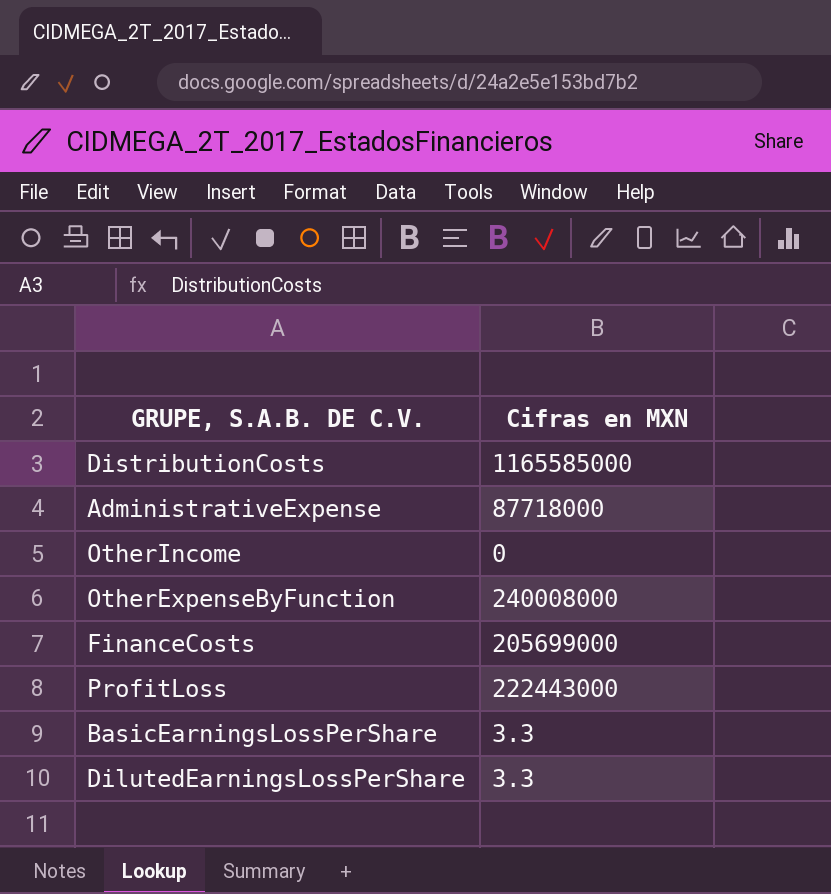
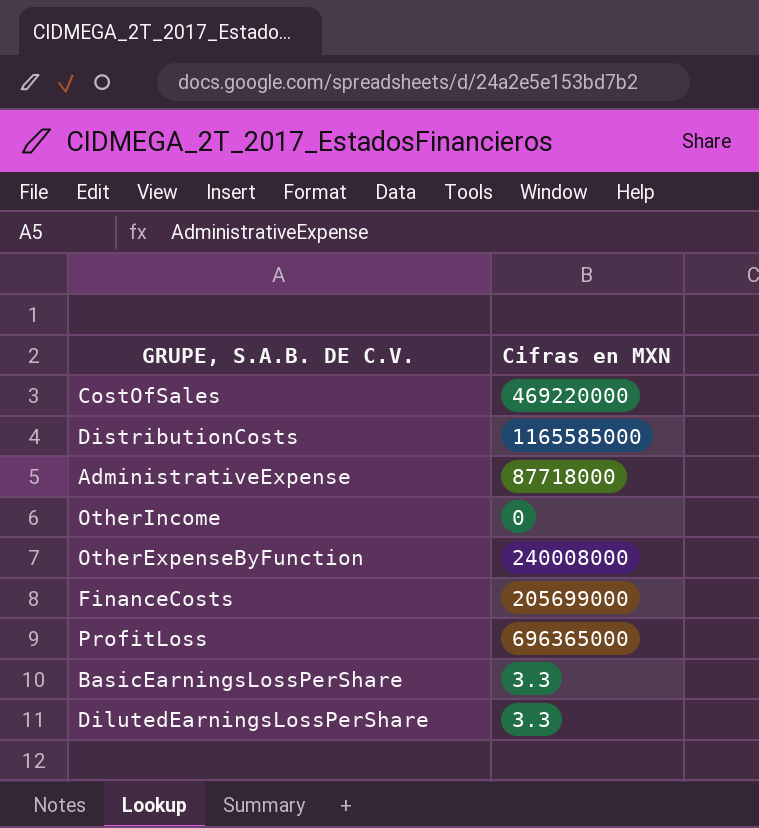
row CostOfSales: none -> 469220000
ProfitLoss | Cifras en MXN: 222443000 -> 696365000

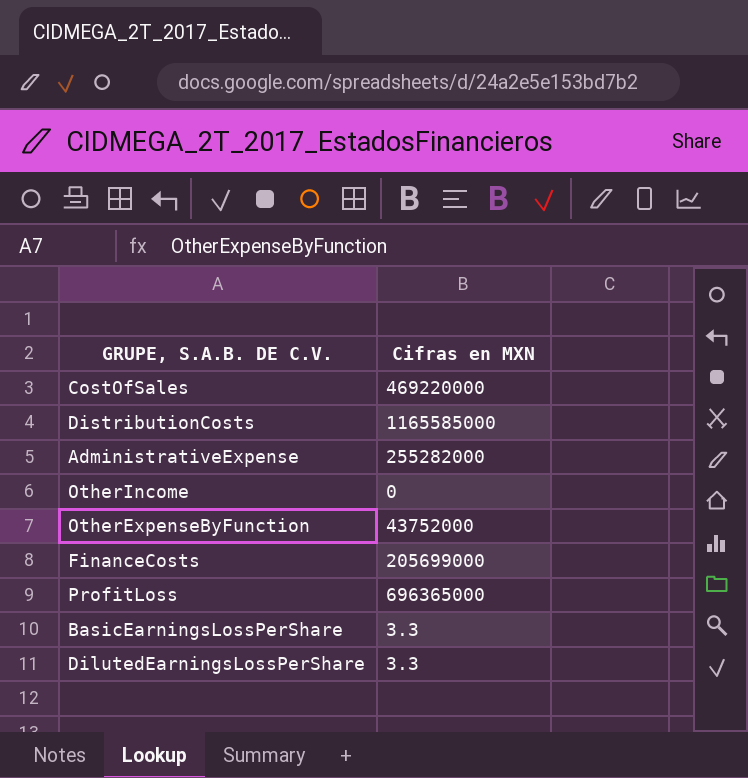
AdministrativeExpense | Cifras en MXN: 87718000 -> 255282000
OtherExpenseByFunction | Cifras en MXN: 240008000 -> 43752000

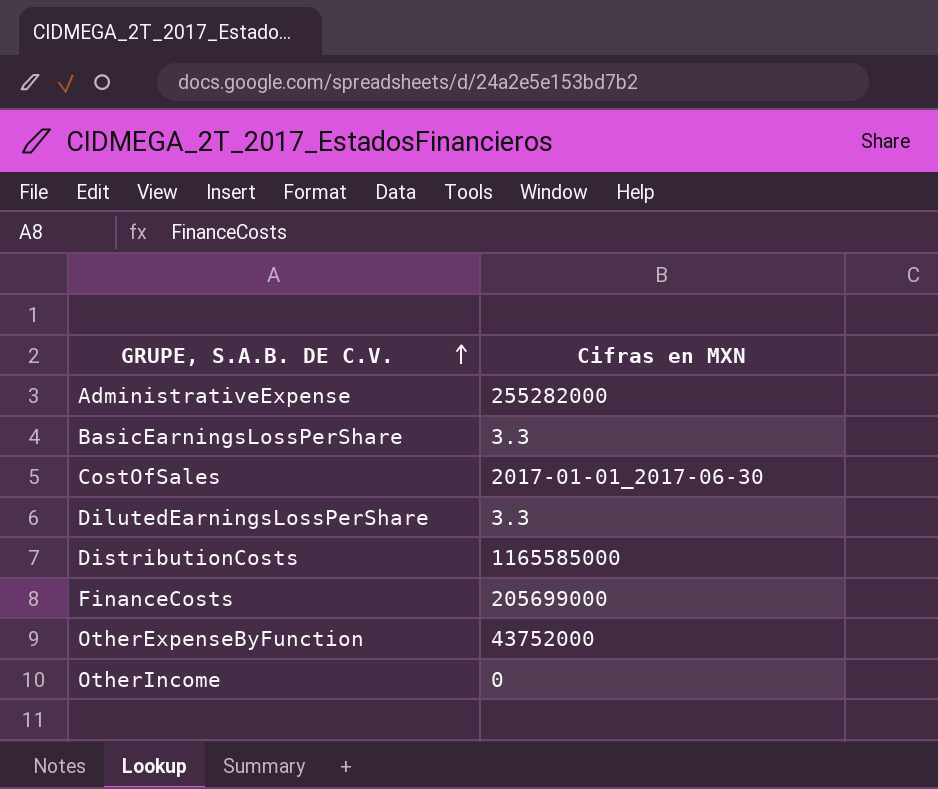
row order: none -> GRUPE, S.A.B. DE C.V. ascending
row ProfitLoss: 696365000 -> none
CostOfSales | Cifras en MXN: 469220000 -> 2017-01-01_2017-06-30

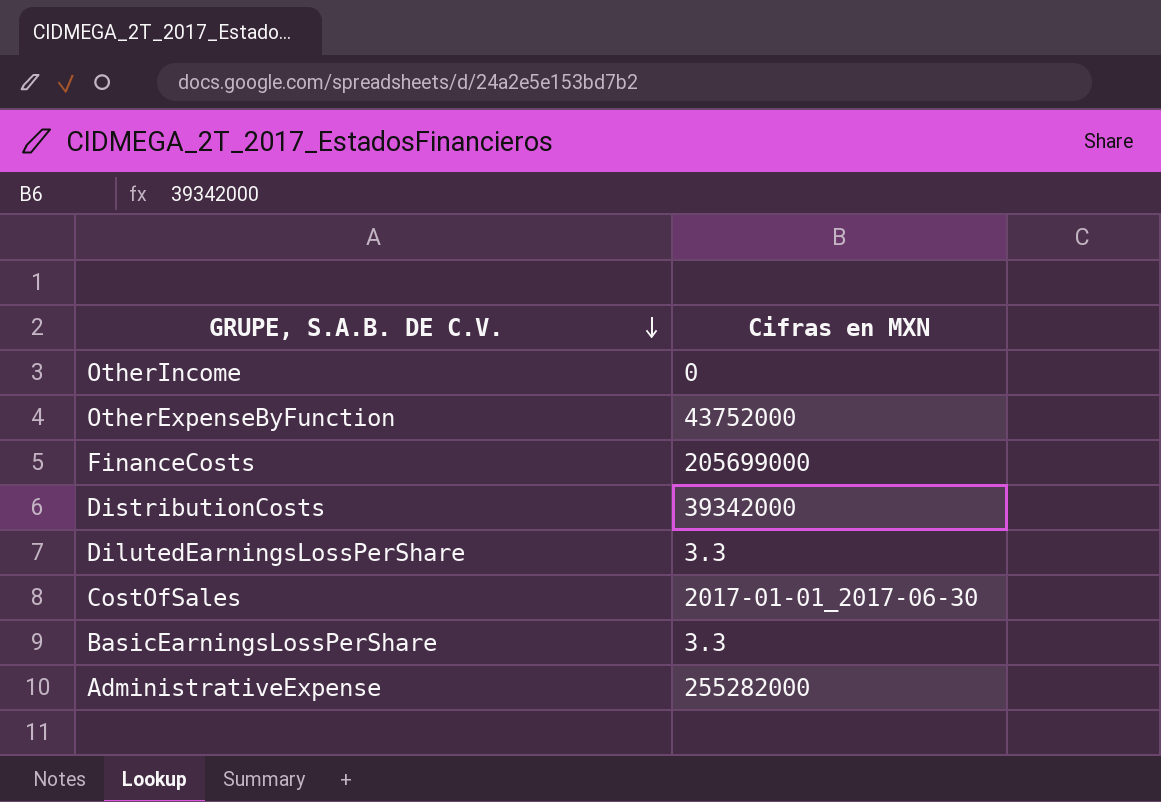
row order: GRUPE, S.A.B. DE C.V. ascending -> GRUPE, S.A.B. DE C.V. descending
DistributionCosts | Cifras en MXN: 1165585000 -> 39342000

